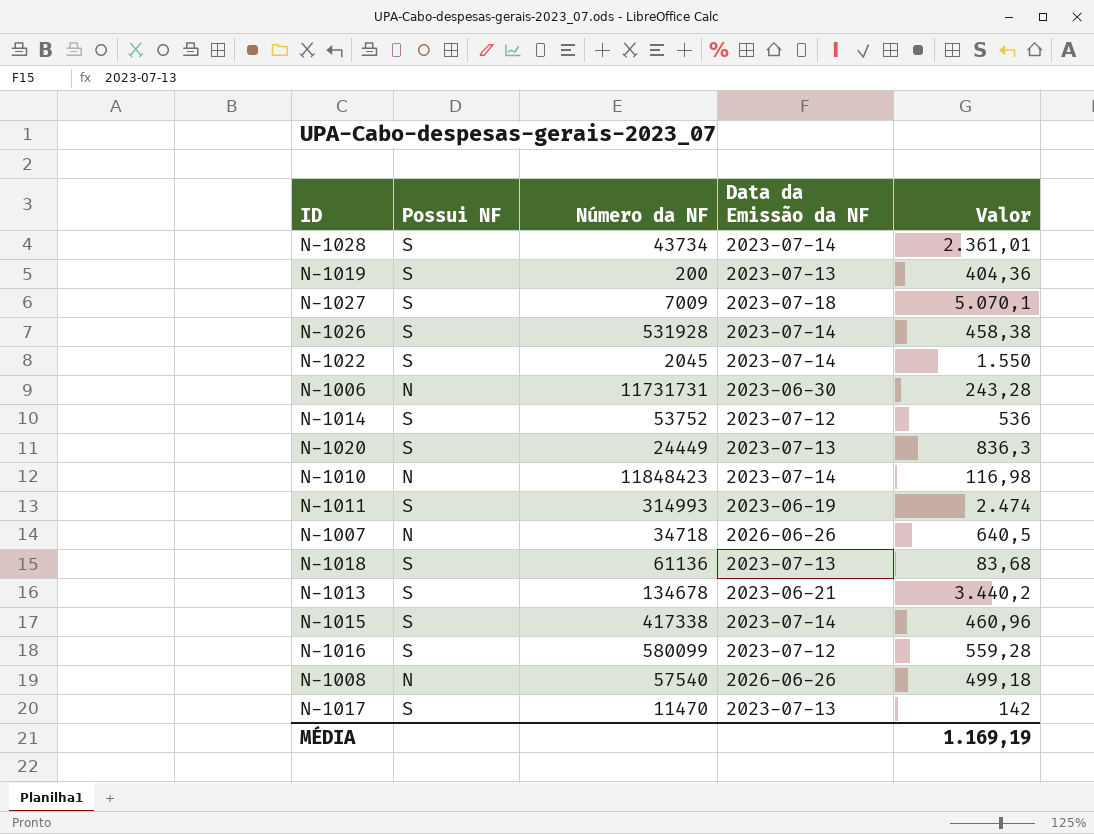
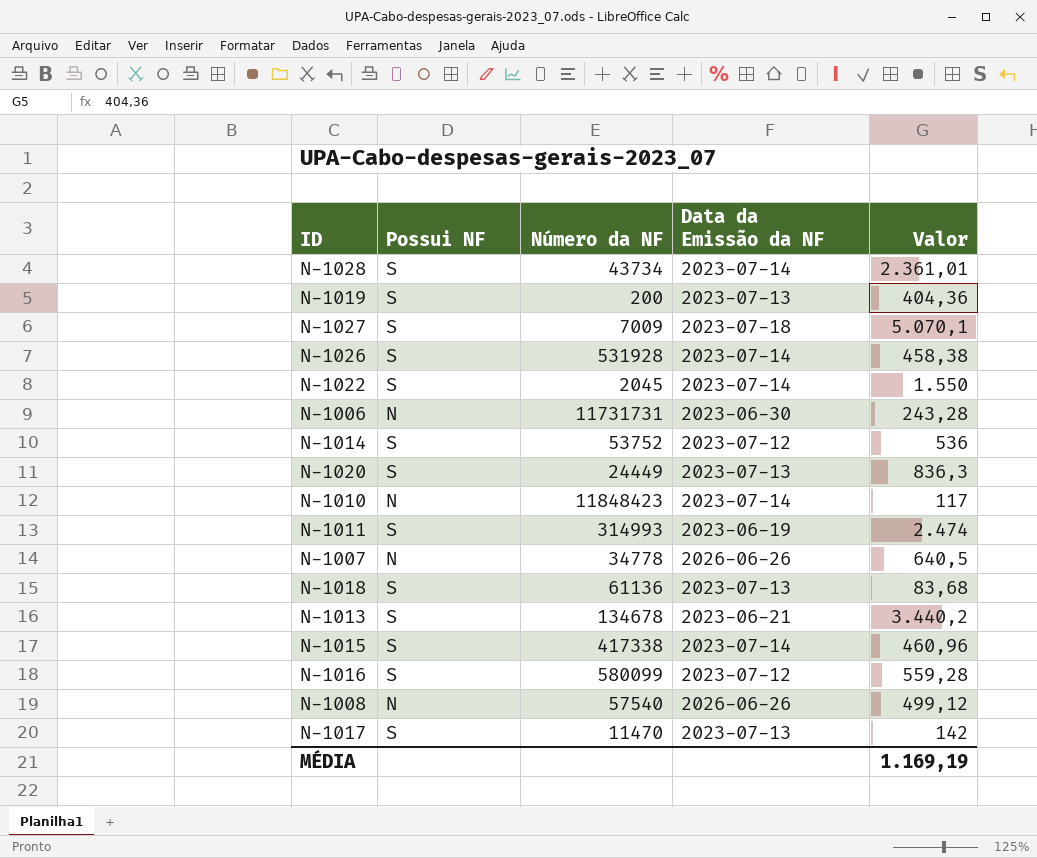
N-1010 | Valor: 116,98 -> 117
N-1007 | Número da NF: 34718 -> 34778
N-1008 | Valor: 499,18 -> 499,12

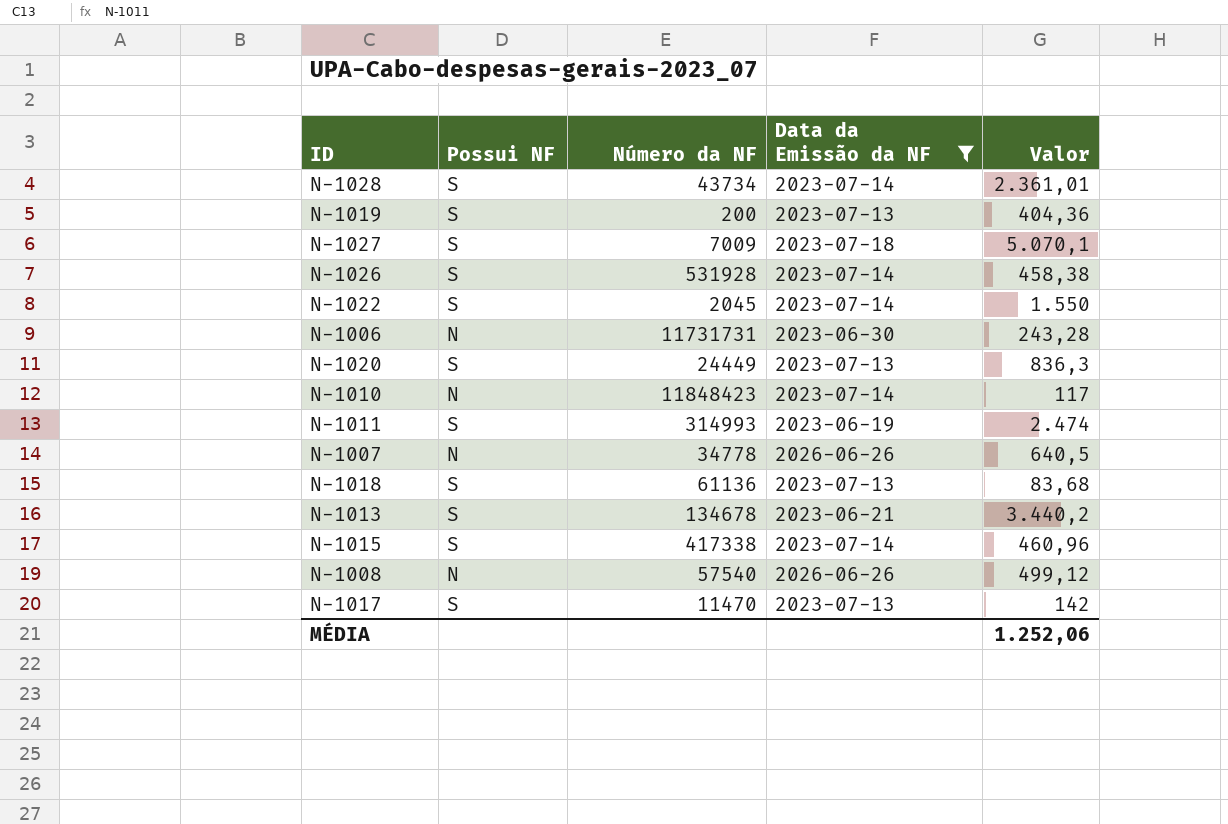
filter: none -> Data da Emissão da NF != 2023-07-12
MÉDIA | Valor: 1.169,19 -> 1.252,06

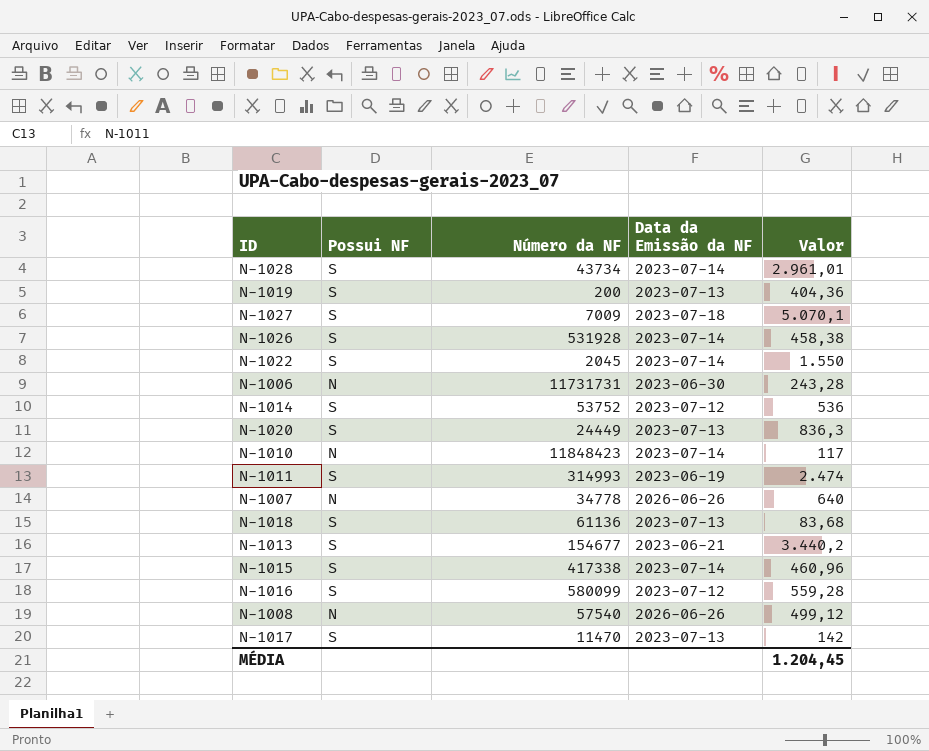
filter: Data da Emissão da NF != 2023-07-12 -> none
N-1028 | Valor: 2.361,01 -> 2.961,01
N-1007 | Valor: 640,5 -> 640
N-1013 | Número da NF: 134678 -> 154677
MÉDIA | Valor: 1.252,06 -> 1.204,45

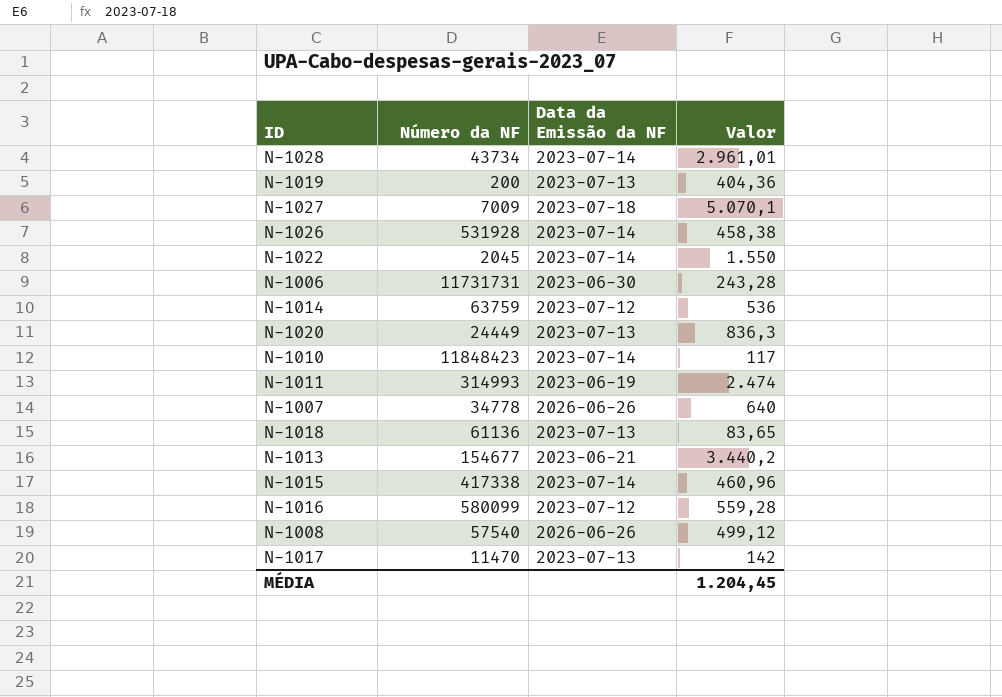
column Possui NF | position: 2 -> none
N-1014 | Número da NF: 53752 -> 63759
N-1018 | Valor: 83,68 -> 83,65

